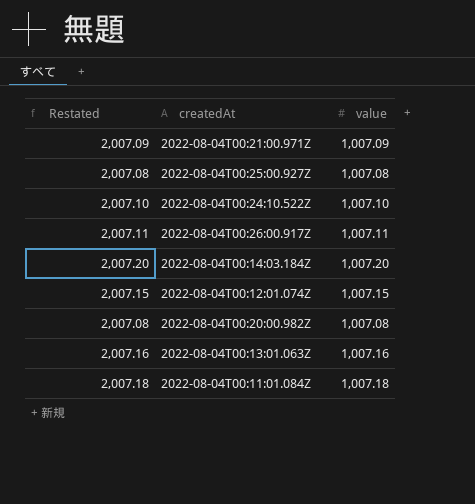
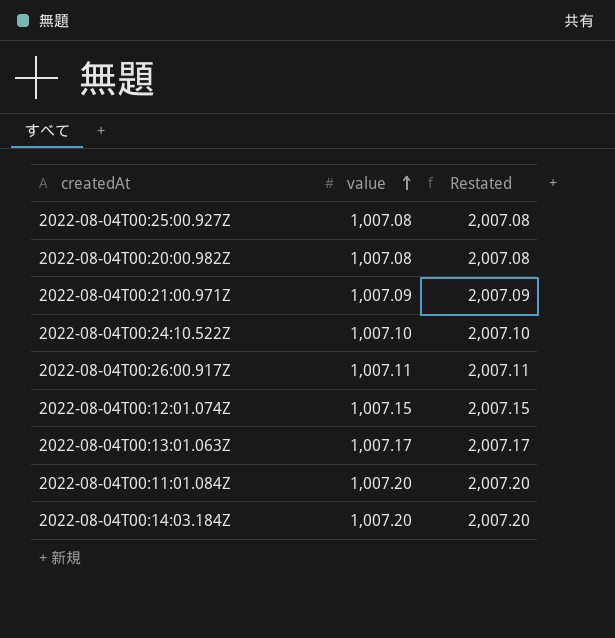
row order: none -> value ascending
column Restated | position: 1 -> 3
2022-08-04T00:13:01.063Z | value: 1,007.16 -> 1,007.17
2022-08-04T00:13:01.063Z | Restated: 2,007.16 -> 2,007.17
2022-08-04T00:11:01.084Z | value: 1,007.18 -> 1,007.20
2022-08-04T00:11:01.084Z | Restated: 2,007.18 -> 2,007.20

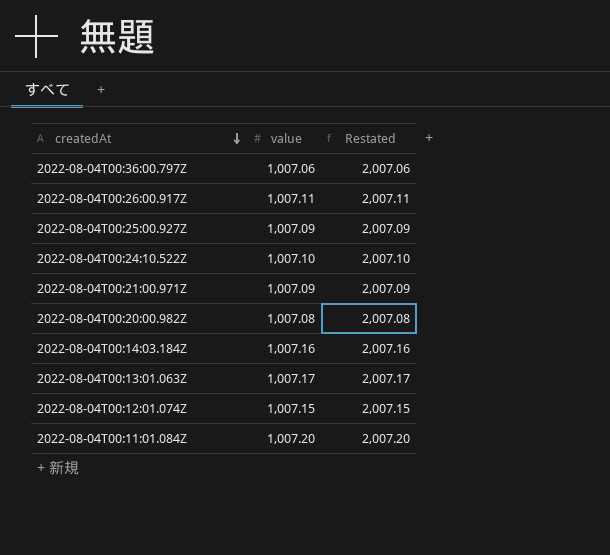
row order: value ascending -> createdAt descending
row 2022-08-04T00:36:00.797Z: none -> 1,007.06 | 2,007.06
2022-08-04T00:25:00.927Z | value: 1,007.08 -> 1,007.09
2022-08-04T00:25:00.927Z | Restated: 2,007.08 -> 2,007.09
2022-08-04T00:14:03.184Z | value: 1,007.20 -> 1,007.16
2022-08-04T00:14:03.184Z | Restated: 2,007.20 -> 2,007.16

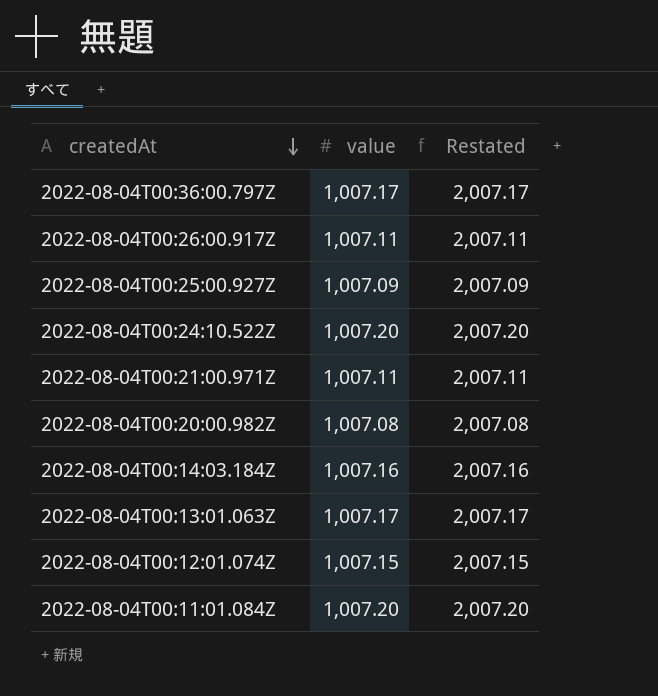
2022-08-04T00:36:00.797Z | value: 1,007.06 -> 1,007.17
2022-08-04T00:36:00.797Z | Restated: 2,007.06 -> 2,007.17
2022-08-04T00:24:10.522Z | value: 1,007.10 -> 1,007.20
2022-08-04T00:24:10.522Z | Restated: 2,007.10 -> 2,007.20
2022-08-04T00:21:00.971Z | value: 1,007.09 -> 1,007.11
2022-08-04T00:21:00.971Z | Restated: 2,007.09 -> 2,007.11

